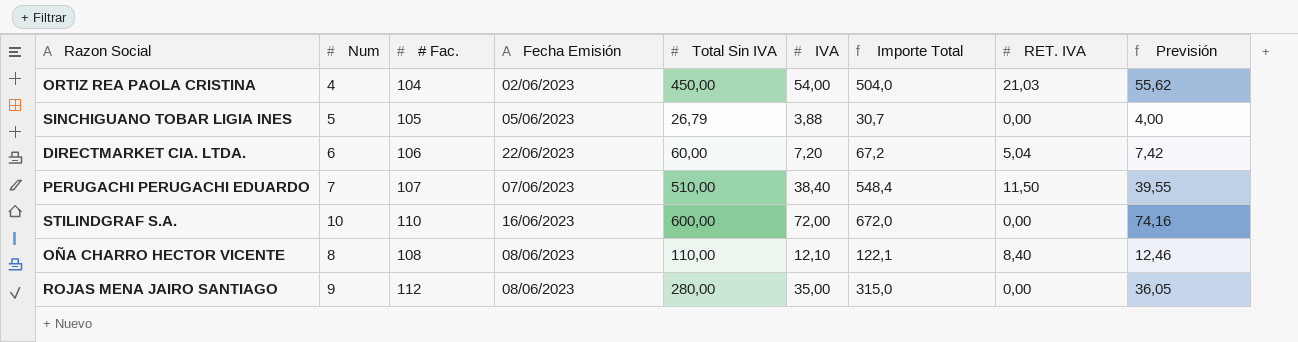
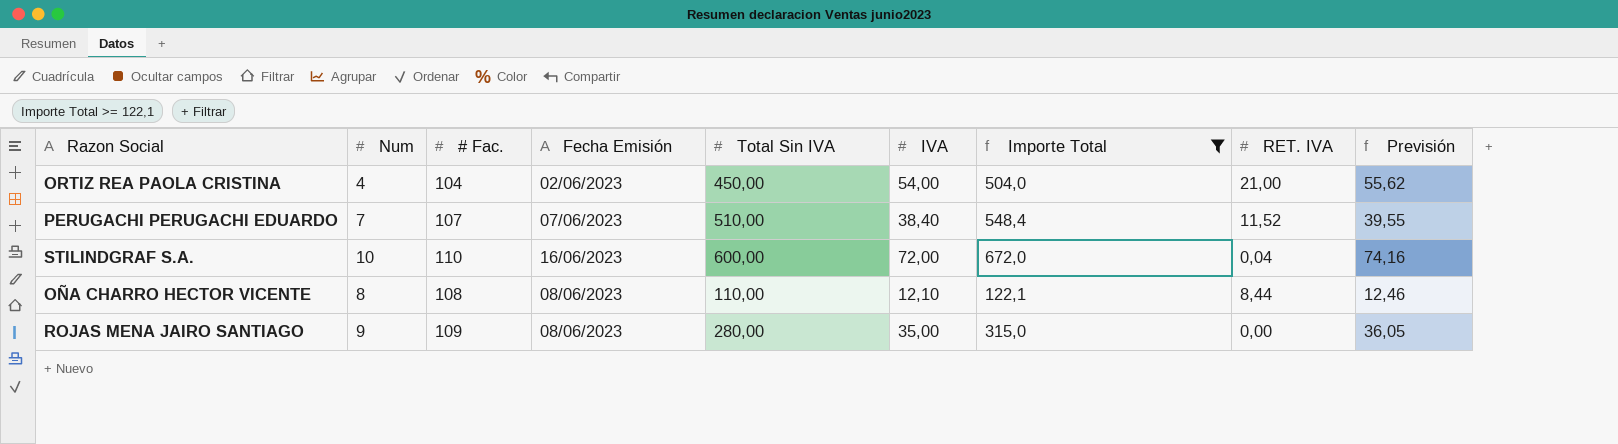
filter: none -> Importe Total >= 122,1
ORTIZ REA PAOLA CRISTINA | RET. IVA: 21,03 -> 21,00
PERUGACHI PERUGACHI EDUARDO | RET. IVA: 11,50 -> 11,52
STILINDGRAF S.A. | RET. IVA: 0,00 -> 0,04
OÑA CHARRO HECTOR VICENTE | RET. IVA: 8,40 -> 8,44
ROJAS MENA JAIRO SANTIAGO | # Fac.: 112 -> 109

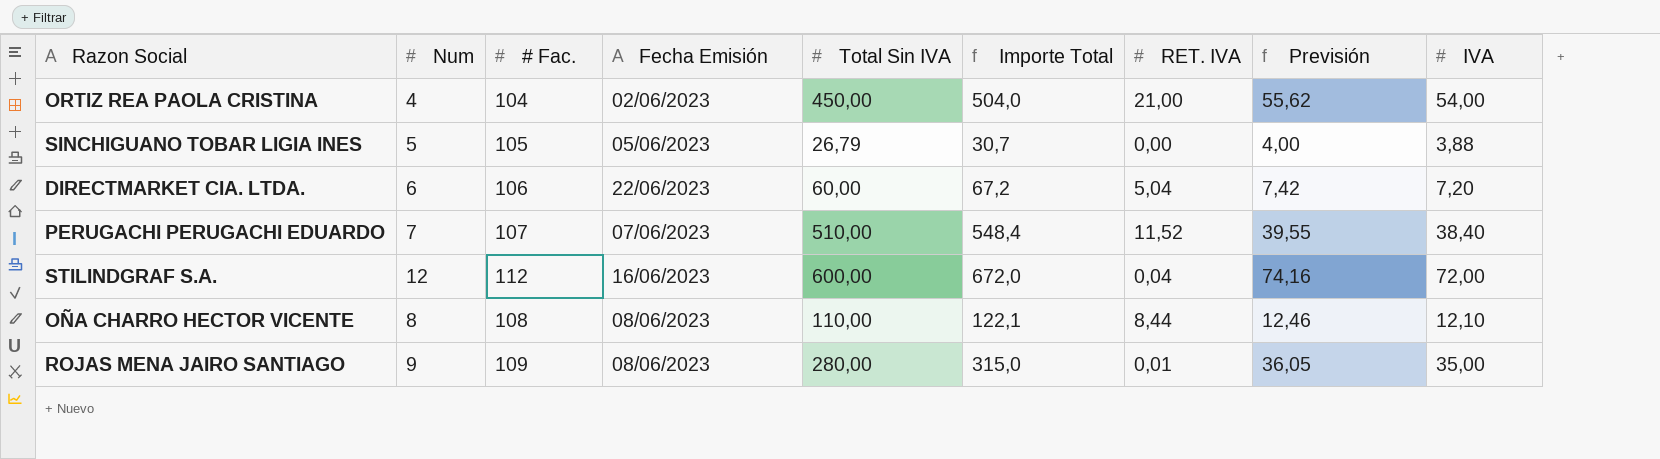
filter: Importe Total >= 122,1 -> none
column IVA | position: 6 -> 9
STILINDGRAF S.A. | Num: 10 -> 12
STILINDGRAF S.A. | # Fac.: 110 -> 112
ROJAS MENA JAIRO SANTIAGO | RET. IVA: 0,00 -> 0,01

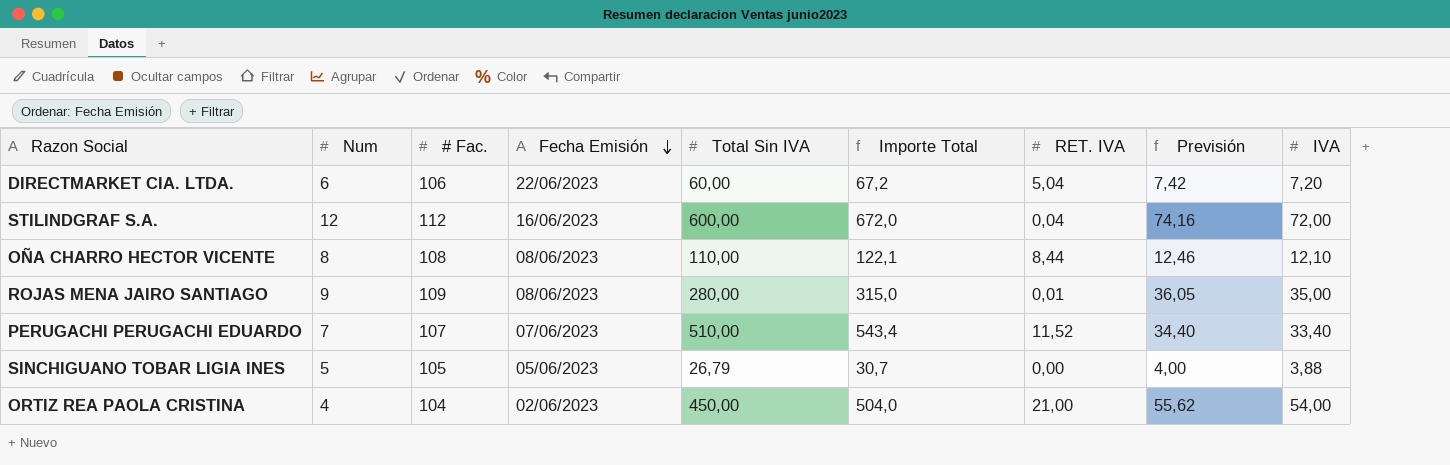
row order: none -> Fecha Emisión descending
PERUGACHI PERUGACHI EDUARDO | Importe Total: 548,4 -> 543,4
PERUGACHI PERUGACHI EDUARDO | Previsión: 39,55 -> 34,40
PERUGACHI PERUGACHI EDUARDO | IVA: 38,40 -> 33,40

